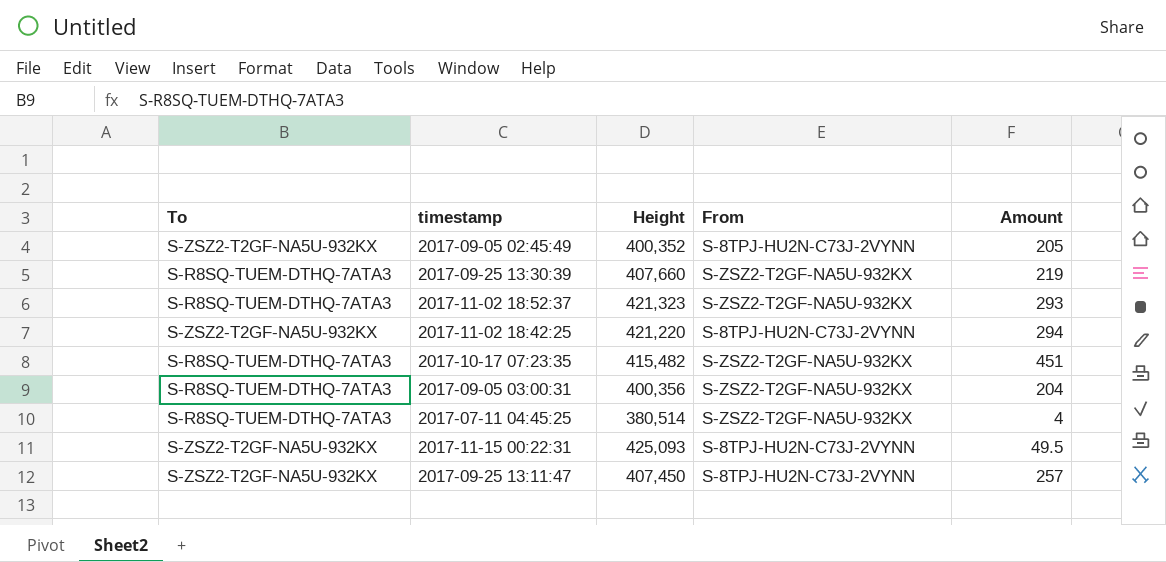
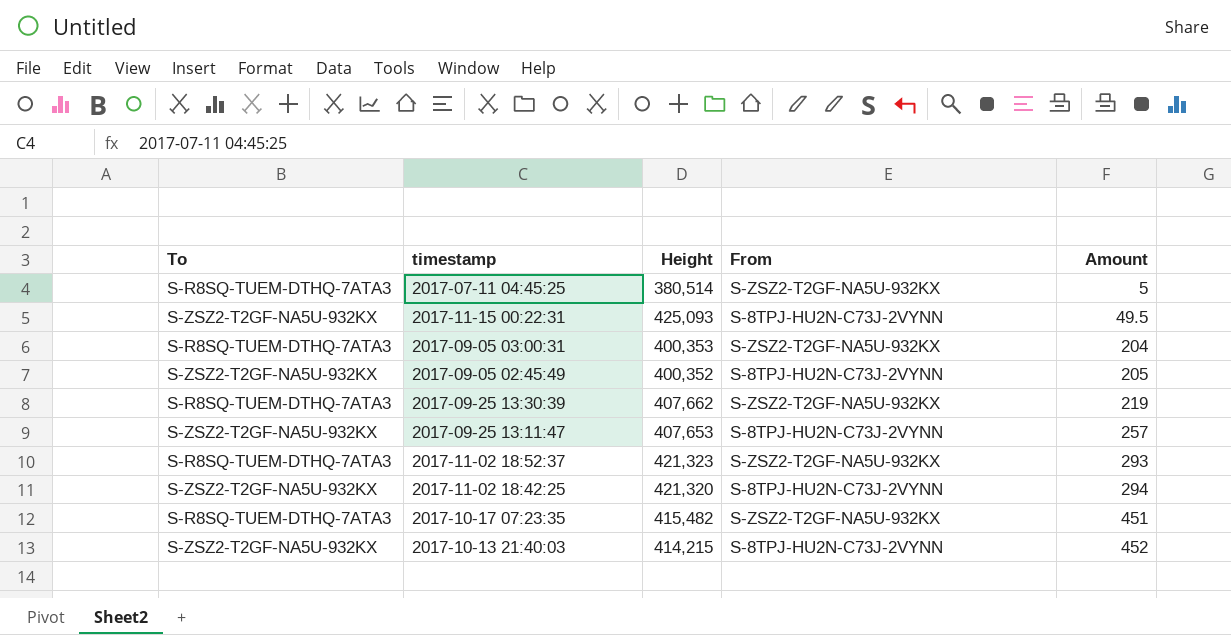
row order: none -> Amount ascending
2017-07-11 04:45:25 | Amount: 4 -> 5
2017-09-05 03:00:31 | Height: 400,356 -> 400,353
2017-09-25 13:30:39 | Height: 407,660 -> 407,662
2017-09-25 13:11:47 | Height: 407,450 -> 407,653
2017-11-02 18:42:25 | Height: 421,220 -> 421,320
row 2017-10-13 21:40:03: none -> S-ZSZ2-T2GF-NA5U-932KX | 414,215 | S-8TPJ-HU2N-C73J-2VYNN | 452

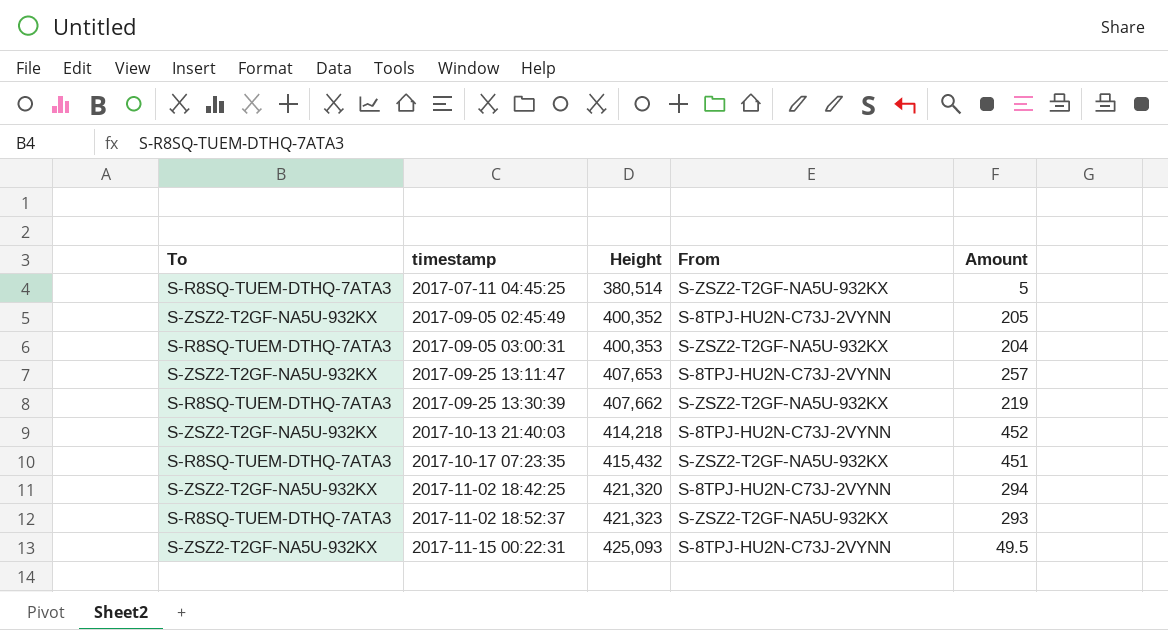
row order: Amount ascending -> timestamp ascending
2017-10-13 21:40:03 | Height: 414,215 -> 414,218
2017-10-17 07:23:35 | Height: 415,482 -> 415,432

